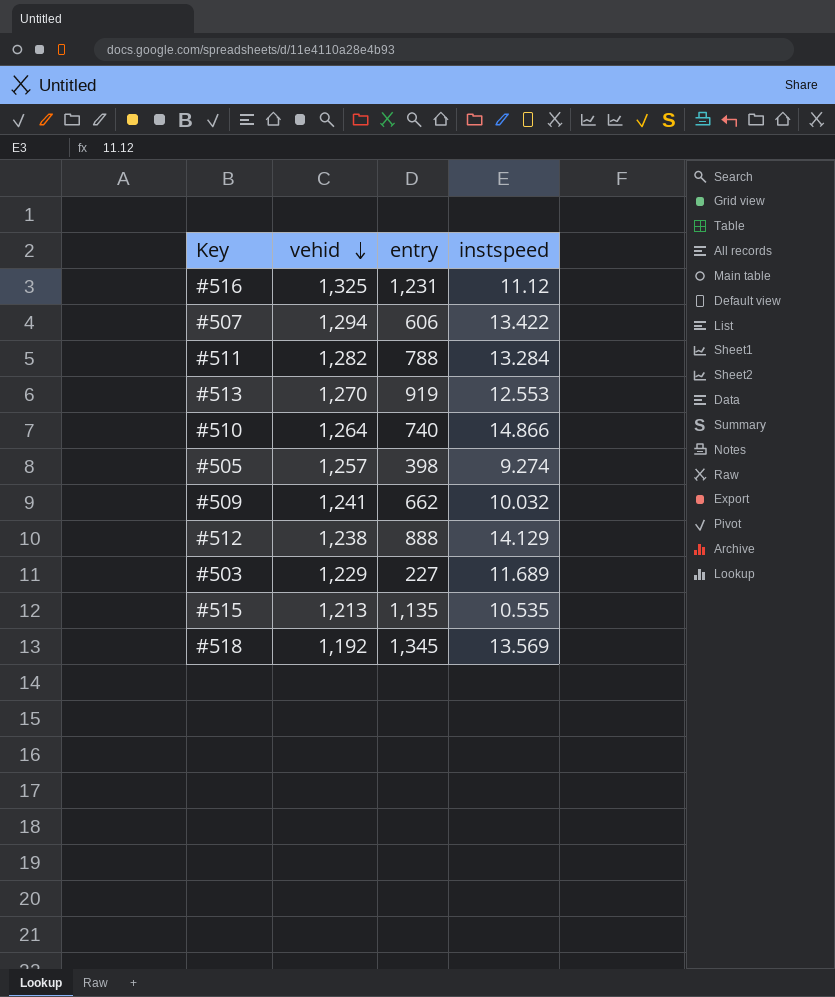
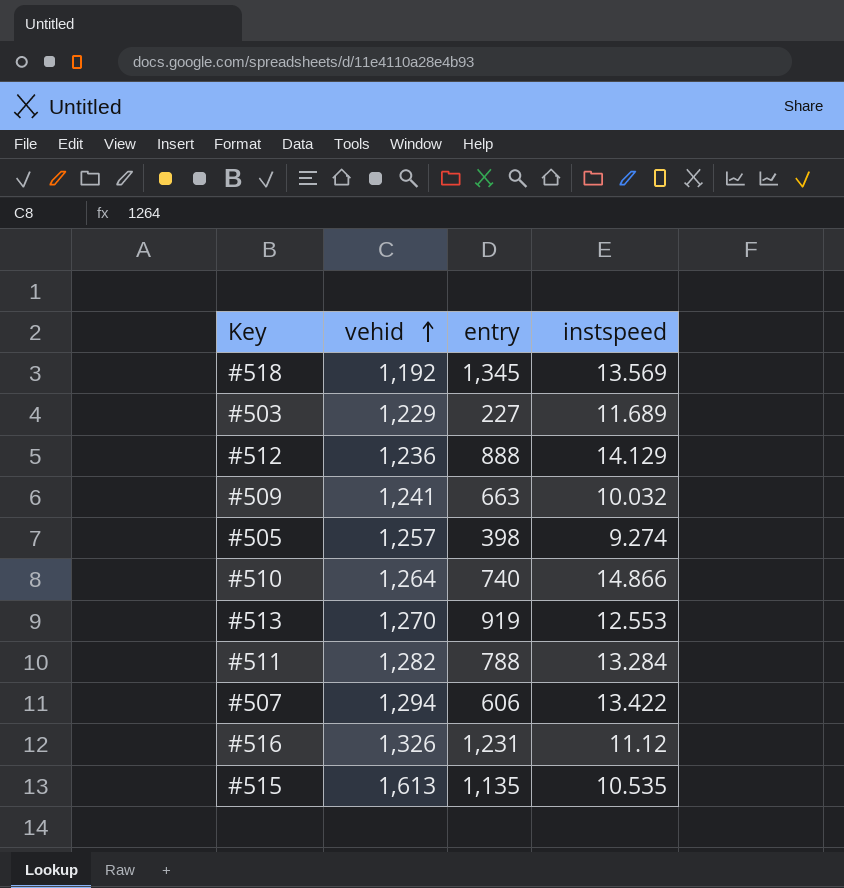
row order: vehid descending -> vehid ascending
#512 | vehid: 1,238 -> 1,236
#509 | entry: 662 -> 663
#516 | vehid: 1,325 -> 1,326
#515 | vehid: 1,213 -> 1,613

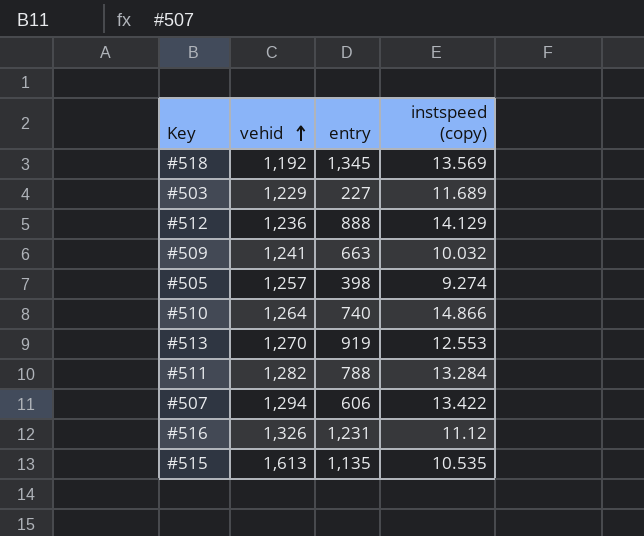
column name: instspeed -> instspeed (copy)

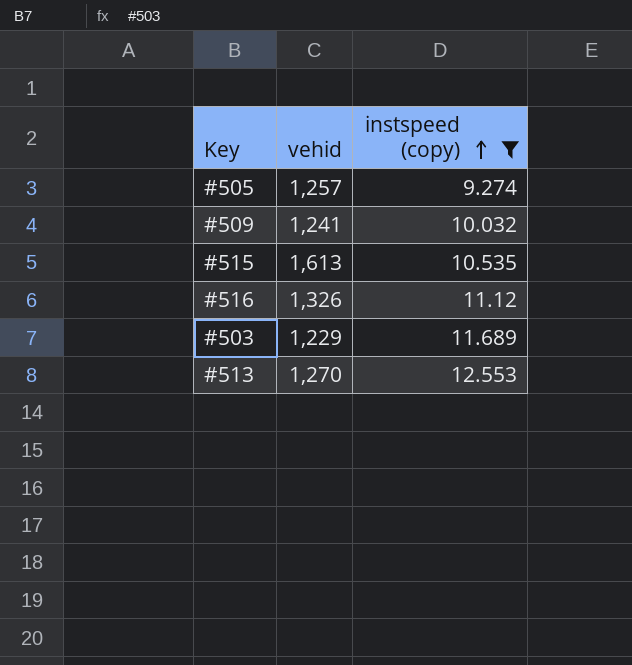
filter: none -> instspeed (copy) <= 12.553
row order: vehid ascending -> instspeed (copy) ascending
column entry | position: 3 -> none

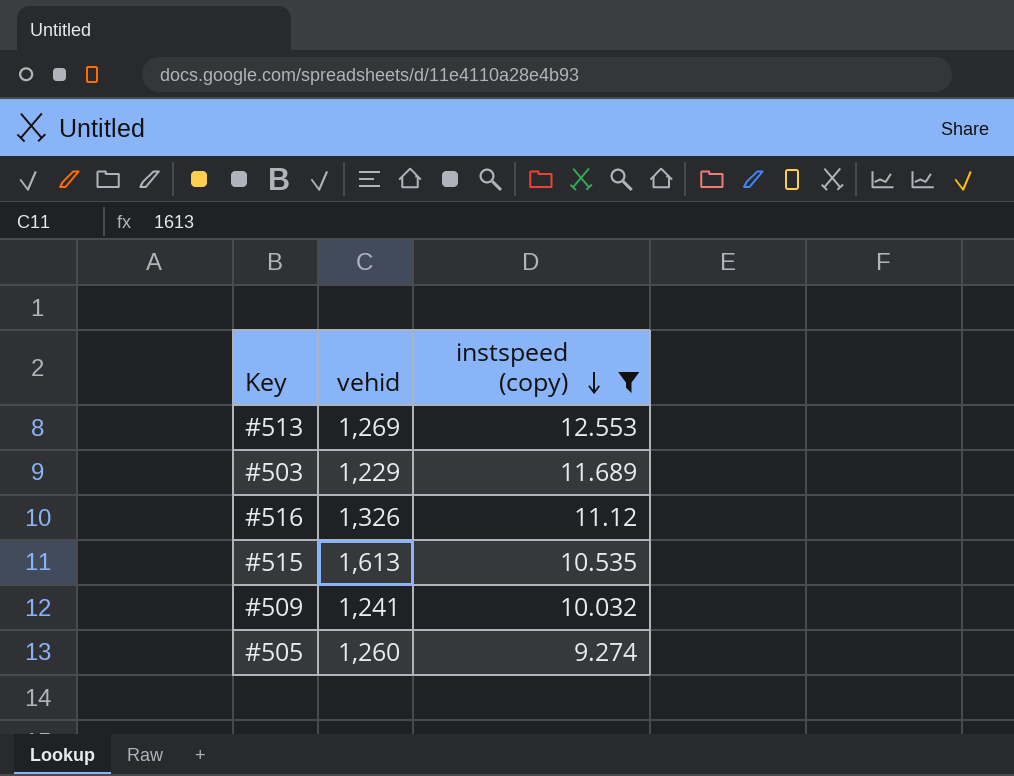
row order: instspeed (copy) ascending -> instspeed (copy) descending
#513 | vehid: 1,270 -> 1,269
#505 | vehid: 1,257 -> 1,260

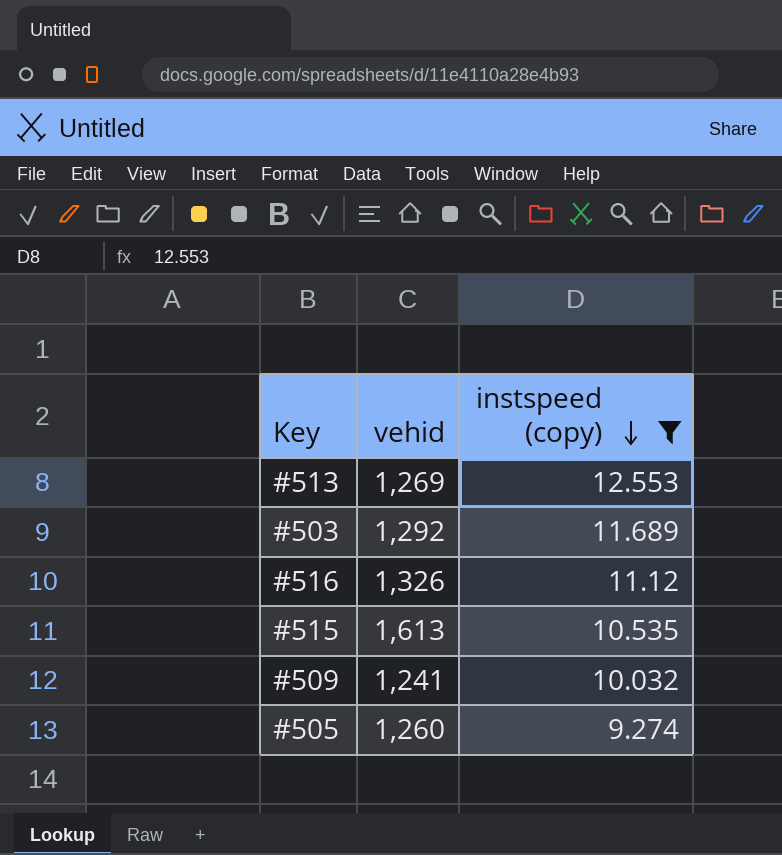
#503 | vehid: 1,229 -> 1,292

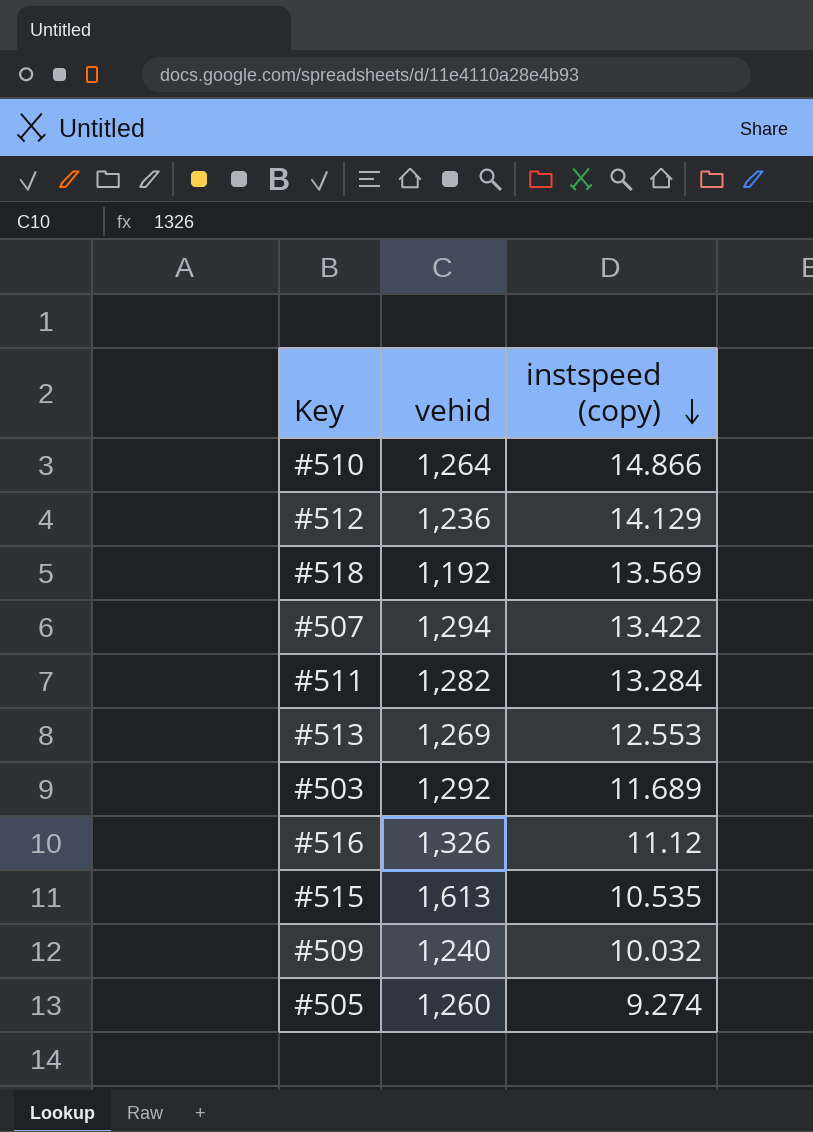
filter: instspeed (copy) <= 12.553 -> none
#509 | vehid: 1,241 -> 1,240

